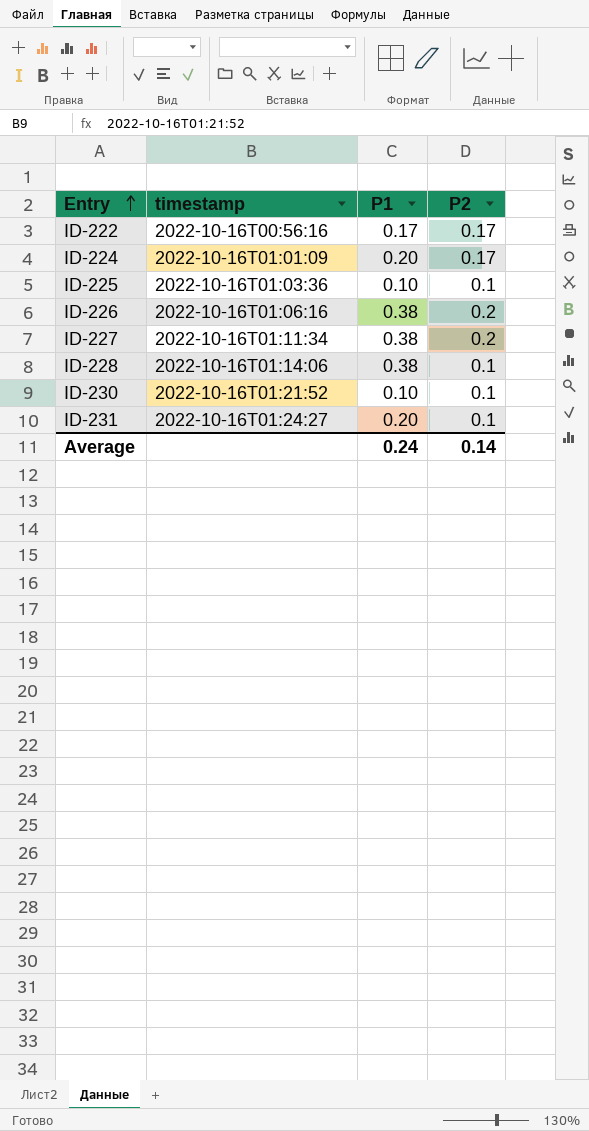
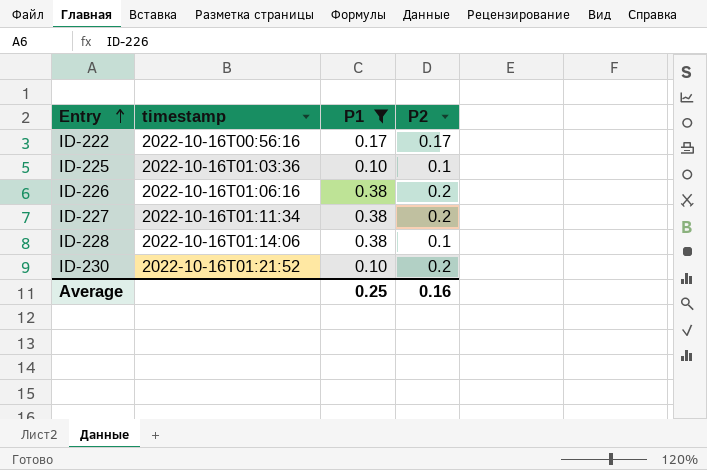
filter: none -> P1 != 0.20
ID-230 | P2: 0.1 -> 0.2
Average | P1: 0.24 -> 0.25
Average | P2: 0.14 -> 0.16

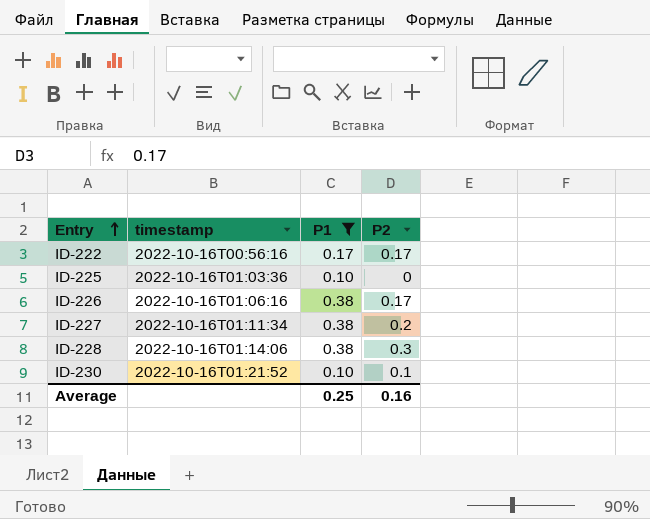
ID-225 | P2: 0.1 -> 0
ID-226 | P2: 0.2 -> 0.17
ID-228 | P2: 0.1 -> 0.3
ID-230 | P2: 0.2 -> 0.1

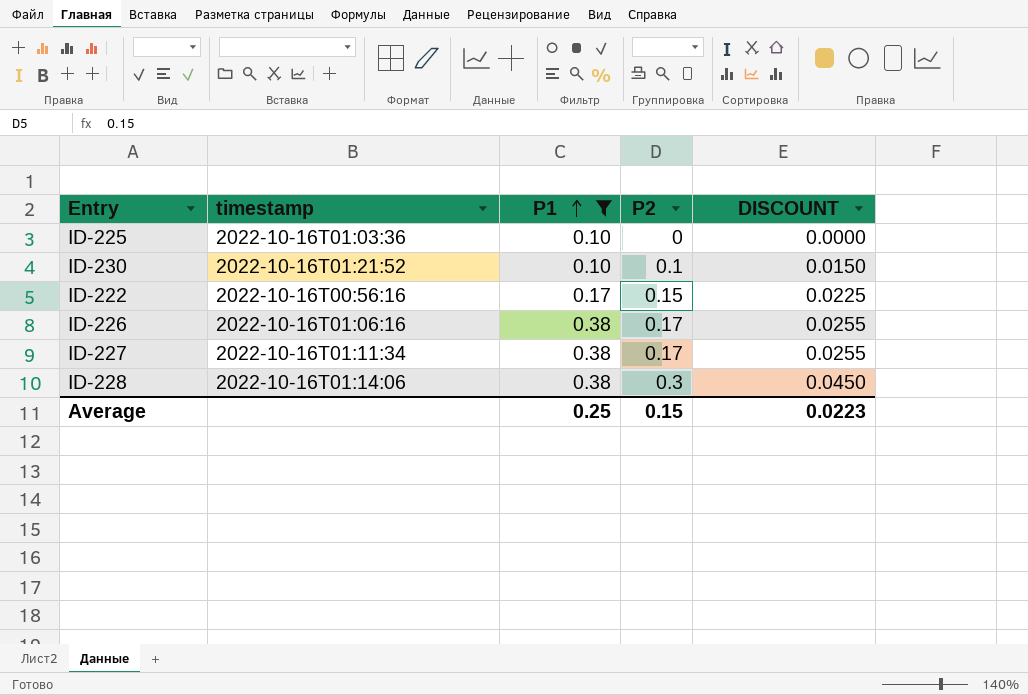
row order: Entry ascending -> P1 ascending
column DISCOUNT | formula: none -> [P2] * 0.15
ID-222 | P2: 0.17 -> 0.15
ID-227 | P2: 0.2 -> 0.17
Average | P2: 0.16 -> 0.15

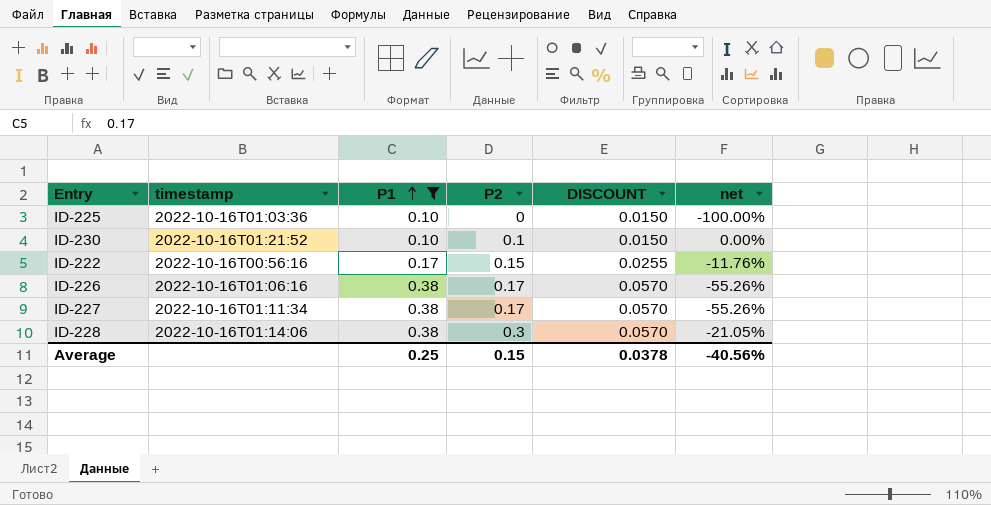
column DISCOUNT | formula: [P2] * 0.15 -> [P1] * 0.15
column net | formula: none -> ([P2] - [P1]) / [P1]
Average | DISCOUNT: 0.0223 -> 0.0378

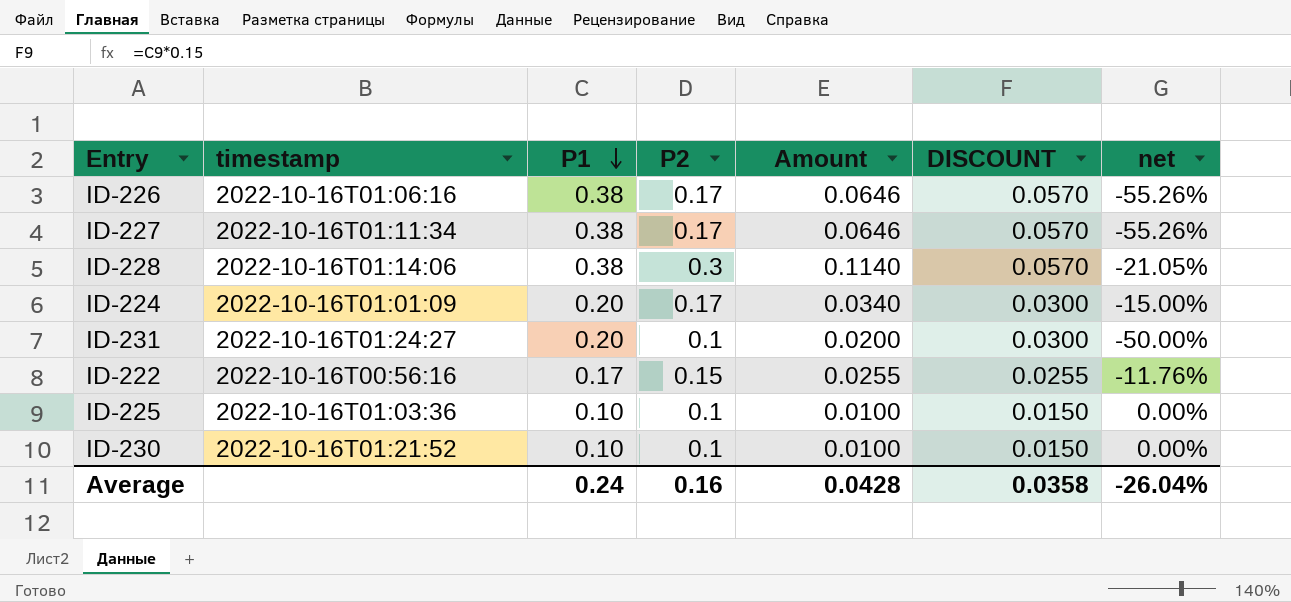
filter: P1 != 0.20 -> none
row order: P1 ascending -> P1 descending
column Amount | formula: none -> [P1] * [P2]
ID-225 | P2: 0 -> 0.1
ID-225 | net: -100.00% -> 0.00%
Average | P1: 0.25 -> 0.24
Average | P2: 0.15 -> 0.16
Average | DISCOUNT: 0.0378 -> 0.0358
Average | net: -40.56% -> -26.04%

